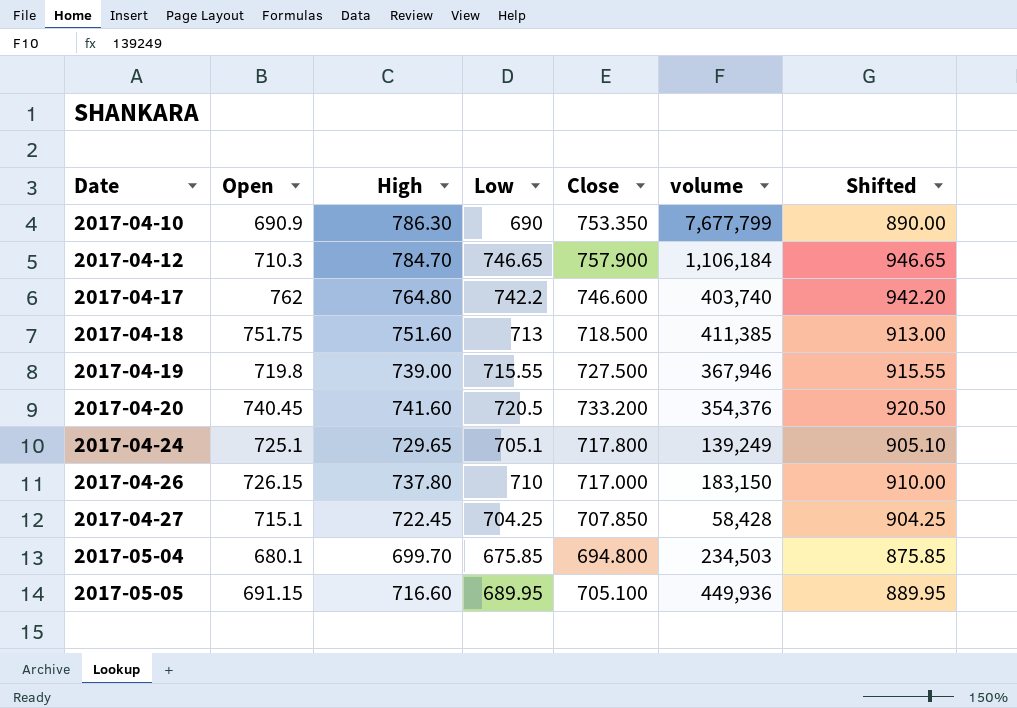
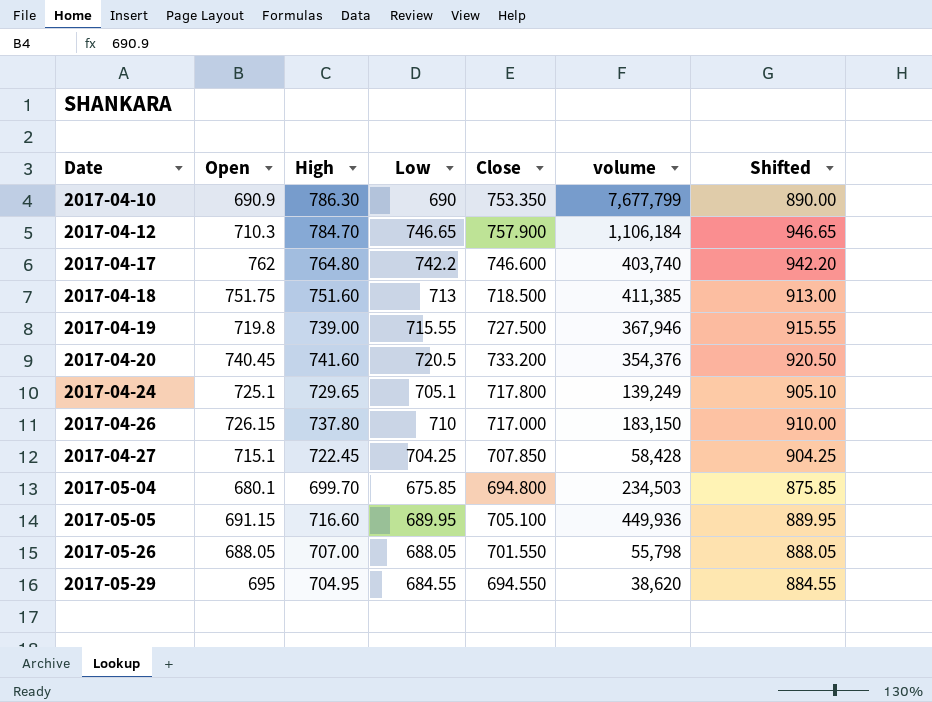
row 2017-05-26: none -> 688.05 | 707.00 | 688.05 | 701.550 | 55,798 | 888.05
row 2017-05-29: none -> 695 | 704.95 | 684.55 | 694.550 | 38,620 | 884.55

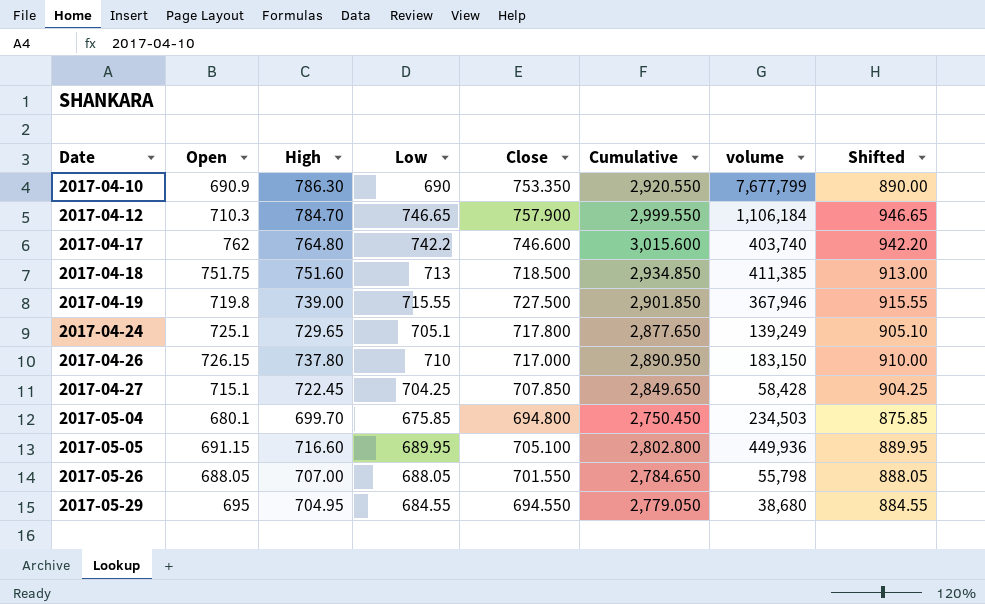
column Cumulative | formula: none -> [Open] + [High] + [Low] + [Close]
row 2017-04-20: 740.45 | 741.60 | 720.5 | 733.200 | 354,376 | 920.50 -> none
2017-05-29 | volume: 38,620 -> 38,680

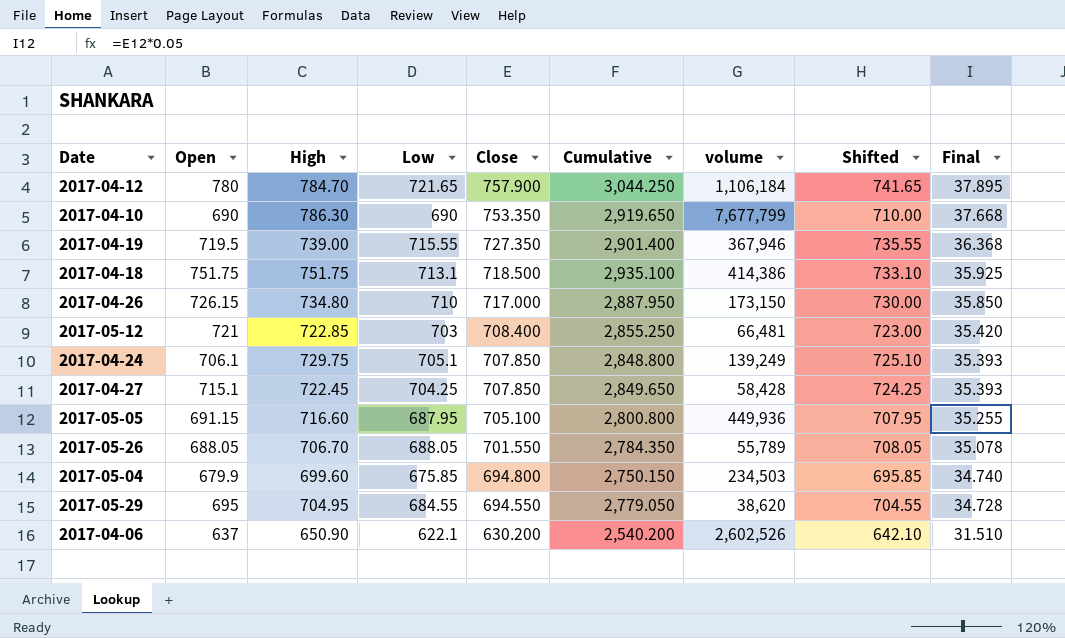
row order: Date ascending -> Close descending
column Shifted | formula: [Low] + 200 -> [Low] + 20
column Final | formula: none -> [Close] * 0.05
row 2017-04-17: 762 | 764.80 | 742.2 | 746.600 | 3,015.600 | 403,740 | 942.20 -> none
2017-04-12 | Open: 710.3 -> 780
2017-04-12 | Low: 746.65 -> 721.65
2017-04-12 | Cumulative: 2,999.550 -> 3,044.250
2017-04-10 | Open: 690.9 -> 690
2017-04-10 | Cumulative: 2,920.550 -> 2,919.650
2017-04-19 | Open: 719.8 -> 719.5
2017-04-19 | Close: 727.500 -> 727.350
2017-04-19 | Cumulative: 2,901.850 -> 2,901.400
2017-04-18 | High: 751.60 -> 751.75
2017-04-18 | Low: 713 -> 713.1
2017-04-18 | Cumulative: 2,934.850 -> 2,935.100
2017-04-18 | volume: 411,385 -> 414,386
2017-04-26 | High: 737.80 -> 734.80
2017-04-26 | Cumulative: 2,890.950 -> 2,887.950
2017-04-26 | volume: 183,150 -> 173,150
row 2017-05-12: none -> 721 | 722.85 | 703 | 708.400 | 2,855.250 | 66,481 | 723.00 | 35.420
2017-04-24 | Open: 725.1 -> 706.1
2017-04-24 | High: 729.65 -> 729.75
2017-04-24 | Close: 717.800 -> 707.850
2017-04-24 | Cumulative: 2,877.650 -> 2,848.800
2017-05-05 | Low: 689.95 -> 687.95
2017-05-05 | Cumulative: 2,802.800 -> 2,800.800
2017-05-26 | High: 707.00 -> 706.70
2017-05-26 | Cumulative: 2,784.650 -> 2,784.350
2017-05-26 | volume: 55,798 -> 55,789
2017-05-04 | Open: 680.1 -> 679.9
2017-05-04 | High: 699.70 -> 699.60
2017-05-04 | Cumulative: 2,750.450 -> 2,750.150
2017-05-29 | volume: 38,680 -> 38,620
row 2017-04-06: none -> 637 | 650.90 | 622.1 | 630.200 | 2,540.200 | 2,602,526 | 642.10 | 31.510

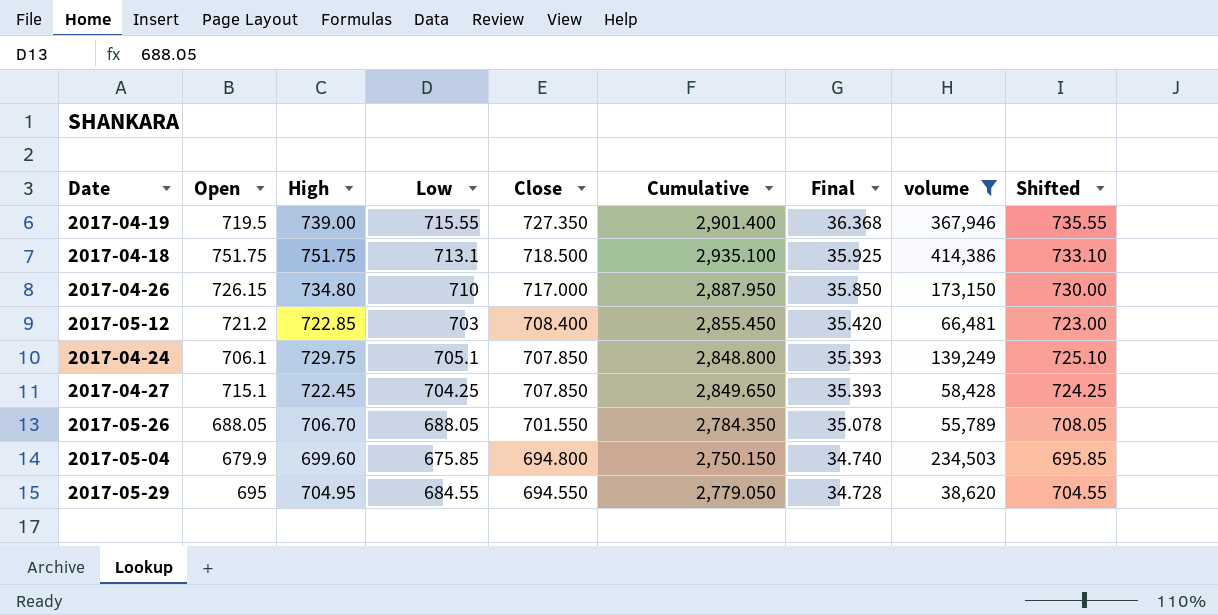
filter: none -> volume <= 414,386
column Final | position: 9 -> 7
2017-05-12 | Open: 721 -> 721.2
2017-05-12 | Cumulative: 2,855.250 -> 2,855.450

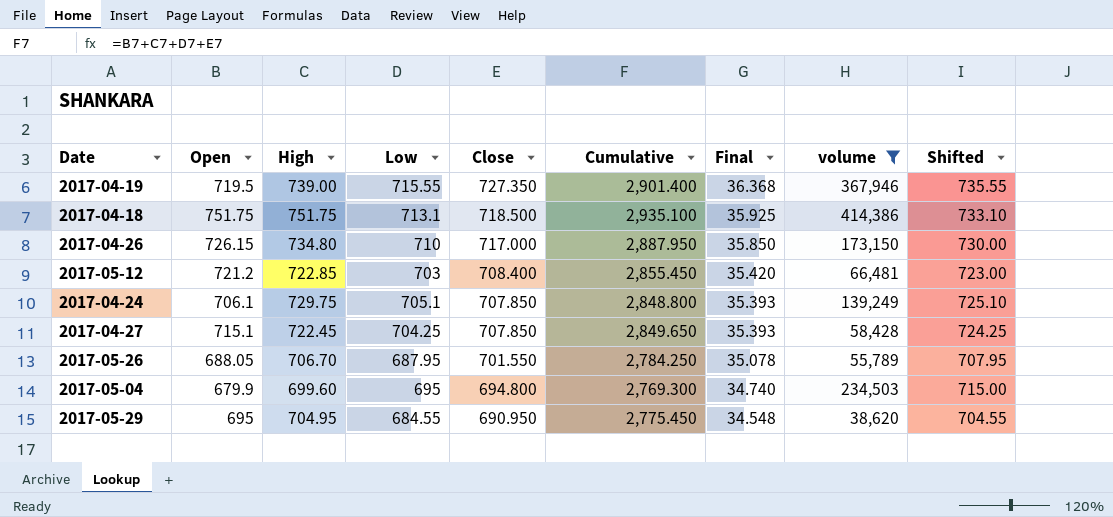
2017-05-26 | Low: 688.05 -> 687.95
2017-05-26 | Cumulative: 2,784.350 -> 2,784.250
2017-05-26 | Shifted: 708.05 -> 707.95
2017-05-04 | Low: 675.85 -> 695
2017-05-04 | Cumulative: 2,750.150 -> 2,769.300
2017-05-04 | Shifted: 695.85 -> 715.00
2017-05-29 | Close: 694.550 -> 690.950
2017-05-29 | Cumulative: 2,779.050 -> 2,775.450
2017-05-29 | Final: 34.728 -> 34.548

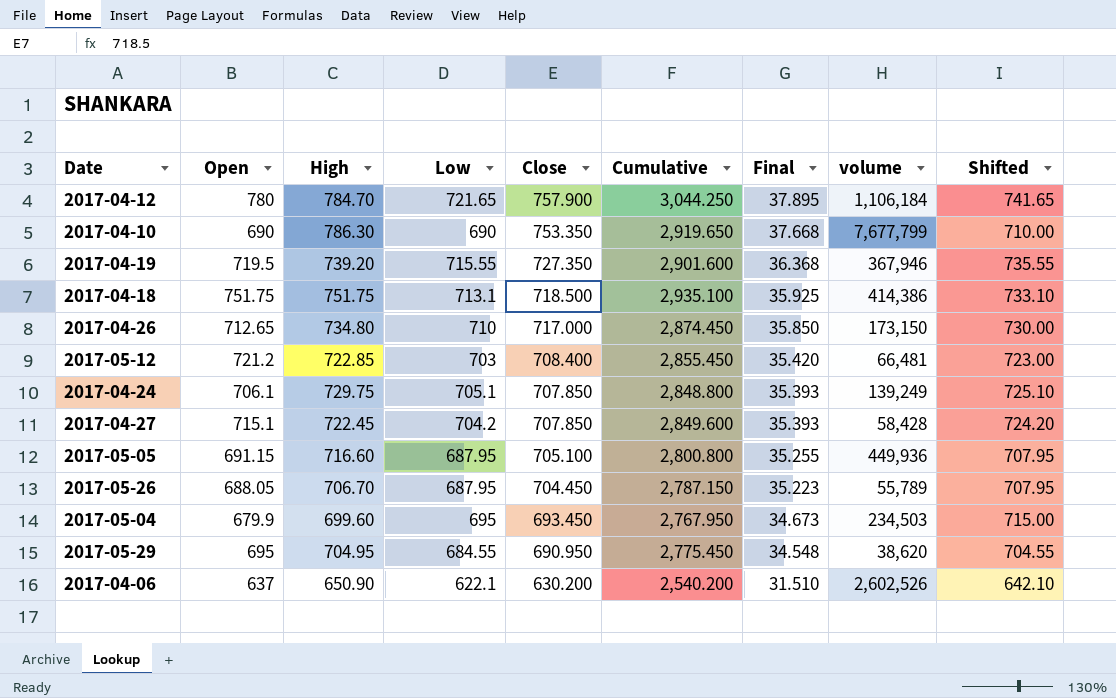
filter: volume <= 414,386 -> none
2017-04-19 | High: 739.00 -> 739.20
2017-04-19 | Cumulative: 2,901.400 -> 2,901.600
2017-04-26 | Open: 726.15 -> 712.65
2017-04-26 | Cumulative: 2,887.950 -> 2,874.450
2017-04-27 | Low: 704.25 -> 704.2
2017-04-27 | Cumulative: 2,849.650 -> 2,849.600
2017-04-27 | Shifted: 724.25 -> 724.20
2017-05-26 | Close: 701.550 -> 704.450
2017-05-26 | Cumulative: 2,784.250 -> 2,787.150
2017-05-26 | Final: 35.078 -> 35.223
2017-05-04 | Close: 694.800 -> 693.450
2017-05-04 | Cumulative: 2,769.300 -> 2,767.950
2017-05-04 | Final: 34.740 -> 34.673

